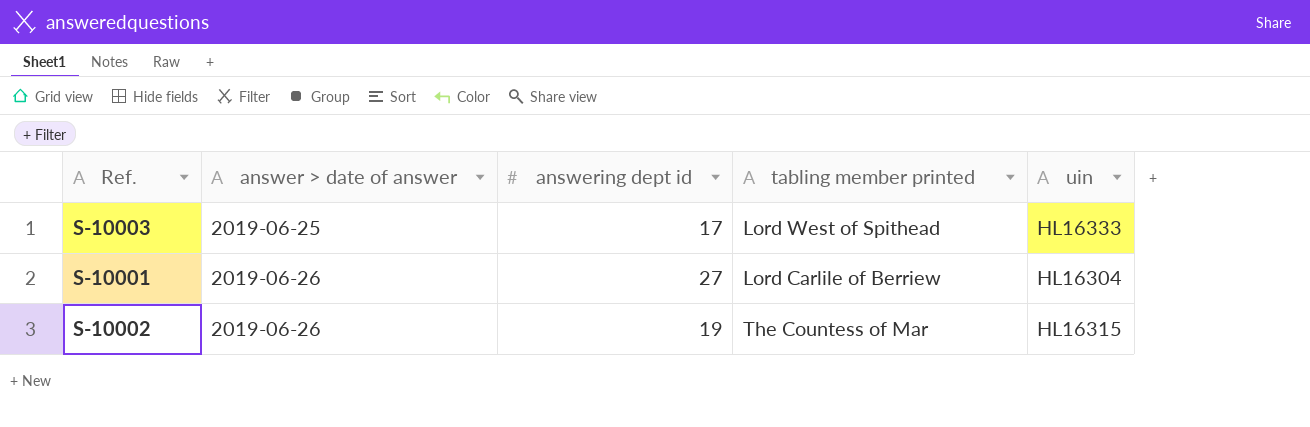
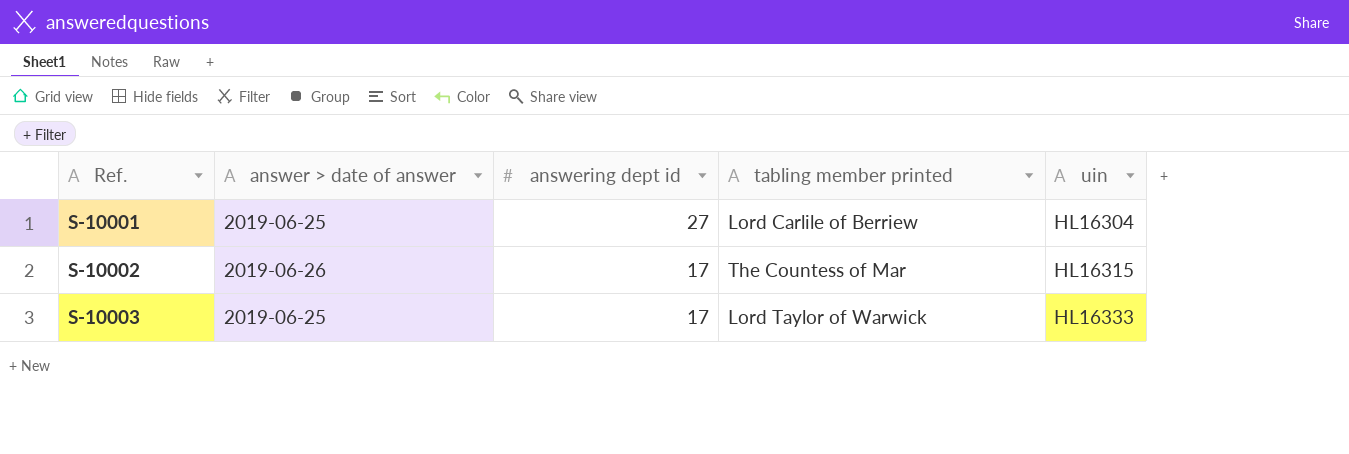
row order: answer > date of answer ascending -> Ref. ascending
S-10001 | answer > date of answer: 2019-06-26 -> 2019-06-25
S-10002 | answering dept id: 19 -> 17
S-10003 | tabling member printed: Lord West of Spithead -> Lord Taylor of Warwick

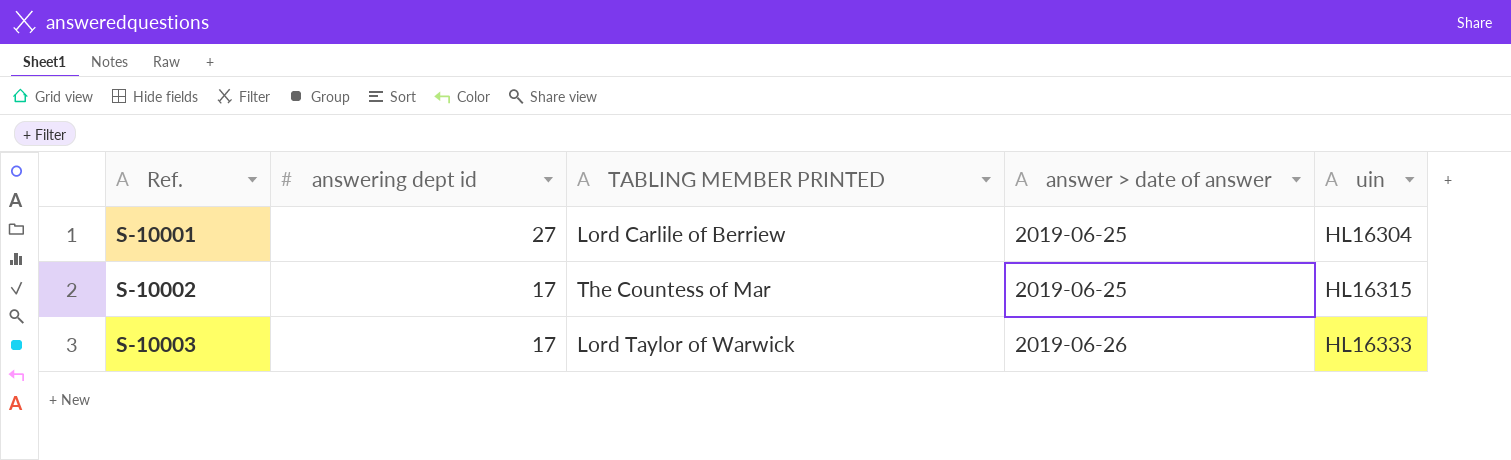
column name: tabling member printed -> TABLING MEMBER PRINTED
column answer > date of answer | position: 2 -> 4
S-10002 | answer > date of answer: 2019-06-26 -> 2019-06-25
S-10003 | answer > date of answer: 2019-06-25 -> 2019-06-26

